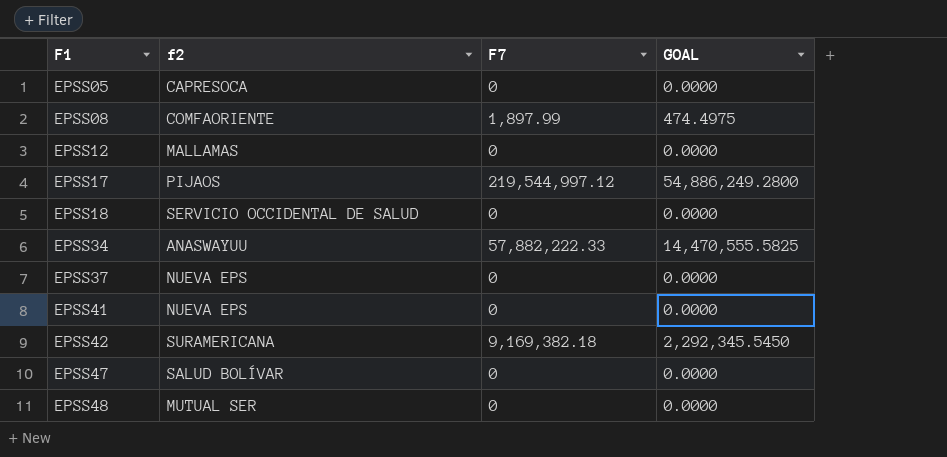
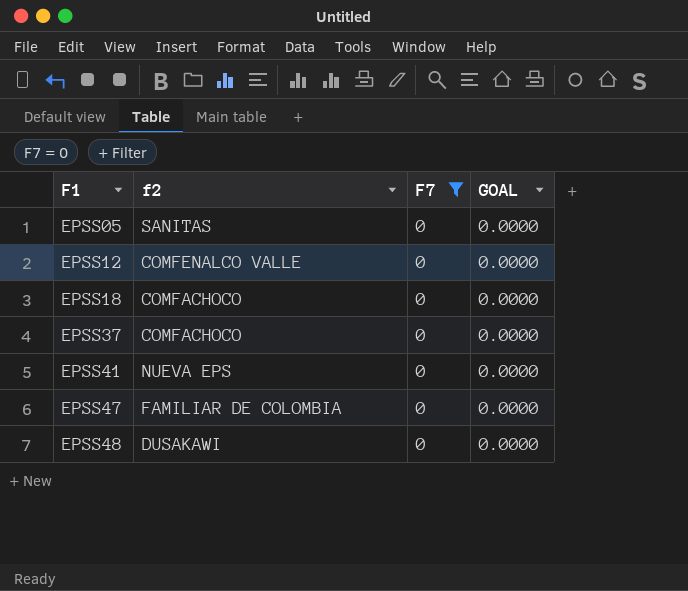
filter: none -> F7 = 0
EPSS05 | f2: CAPRESOCA -> SANITAS
EPSS12 | f2: MALLAMAS -> COMFENALCO VALLE
EPSS18 | f2: SERVICIO OCCIDENTAL DE SALUD -> COMFACHOCO
EPSS37 | f2: NUEVA EPS -> COMFACHOCO
EPSS47 | f2: SALUD BOLÍVAR -> FAMILIAR DE COLOMBIA
EPSS48 | f2: MUTUAL SER -> DUSAKAWI

